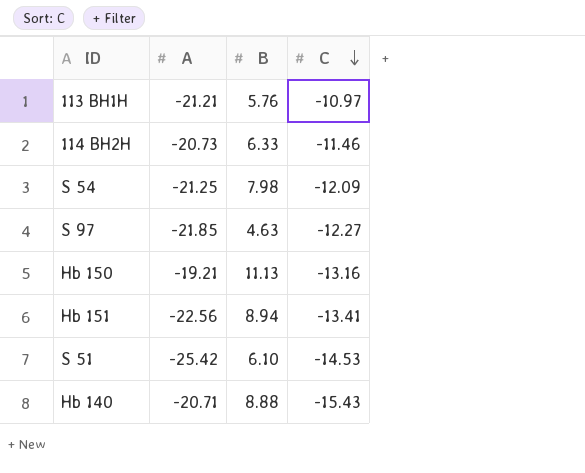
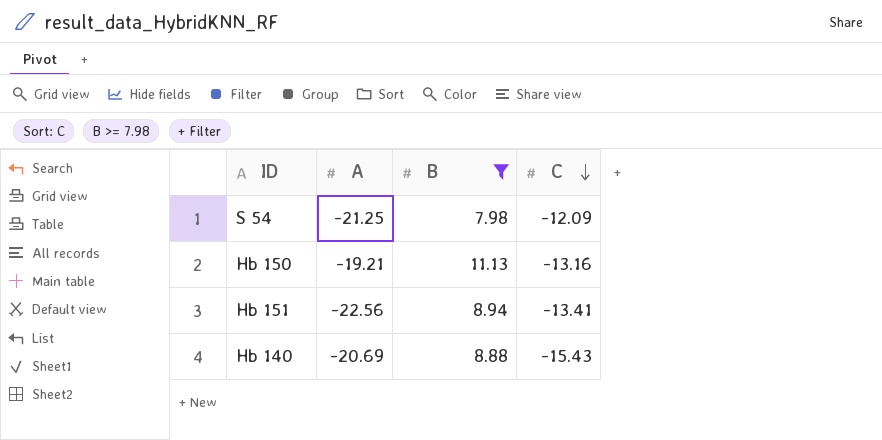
filter: none -> B >= 7.98
Hb 140 | A: -20.71 -> -20.69

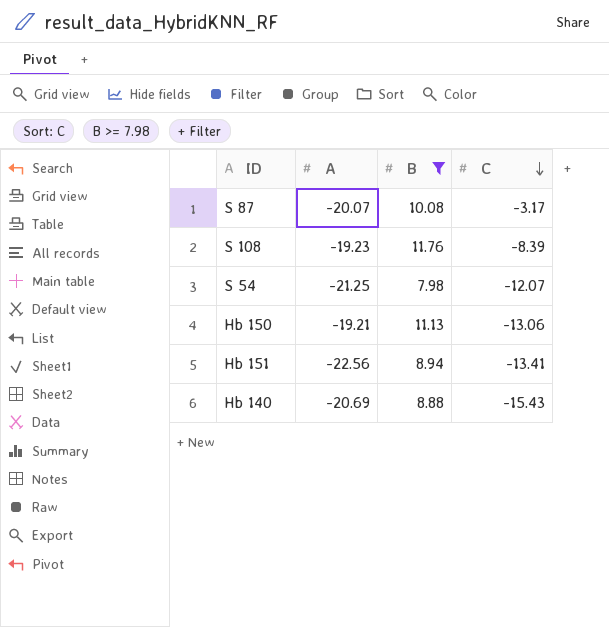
row S 87: none -> -20.07 | 10.08 | -3.17
row S 108: none -> -19.23 | 11.76 | -8.39
S 54 | C: -12.09 -> -12.07
Hb 150 | C: -13.16 -> -13.06

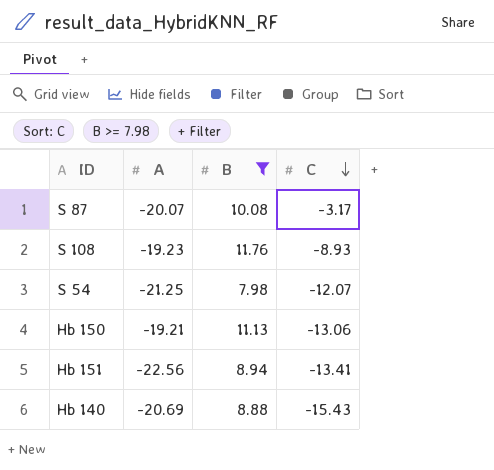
S 108 | C: -8.39 -> -8.93

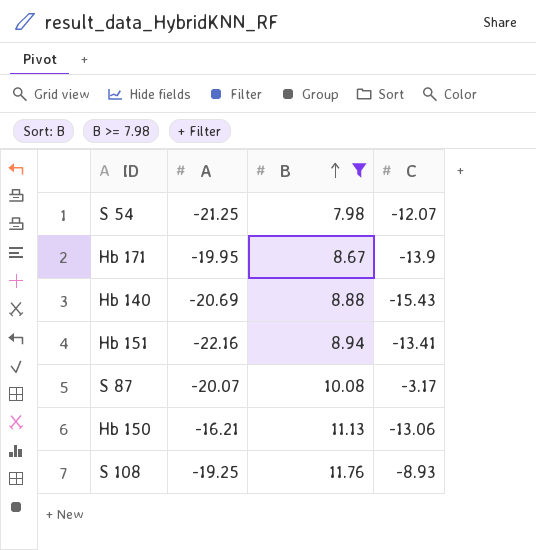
row order: C descending -> B ascending
row Hb 171: none -> -19.95 | 8.67 | -13.9
Hb 151 | A: -22.56 -> -22.16
Hb 150 | A: -19.21 -> -16.21
S 108 | A: -19.23 -> -19.25

